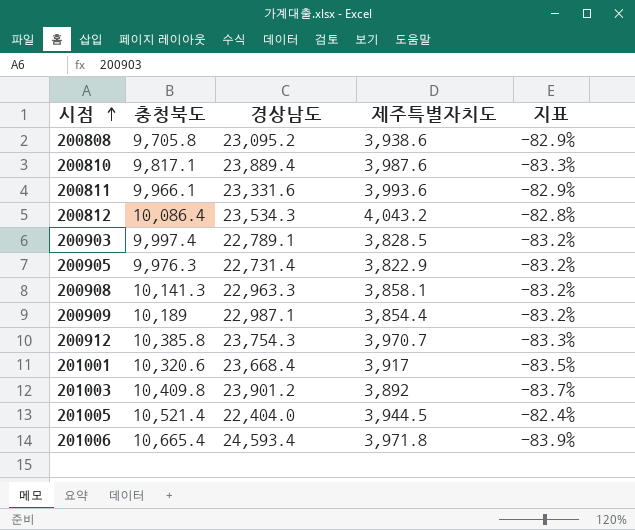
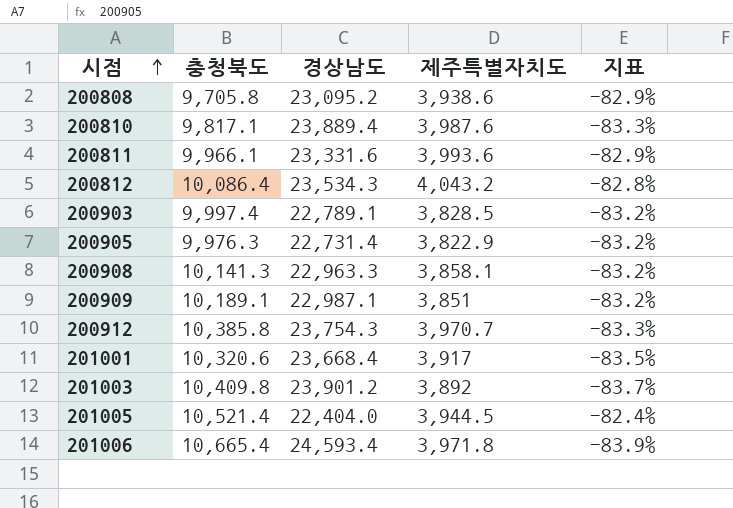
200909 | 충청북도: 10,189 -> 10,189.1
200909 | 제주특별자치도: 3,854.4 -> 3,851

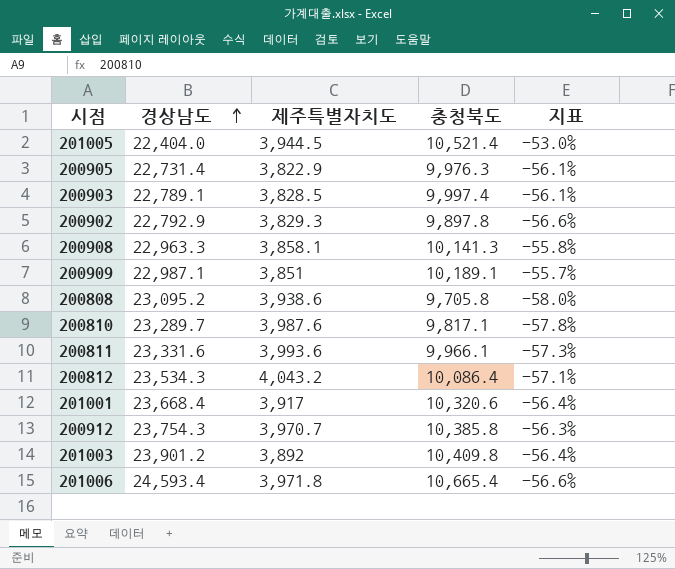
row order: 시점 ascending -> 경상남도 ascending
column 충청북도 | position: 2 -> 4
column 지표 | formula: ([제주특별자치도] - [경상남도]) / [경상남도] -> ([충청북도] - [경상남도]) / [경상남도]
row 200902: none -> 22,792.9 | 3,829.3 | 9,897.8 | -56.6%
200810 | 경상남도: 23,889.4 -> 23,289.7

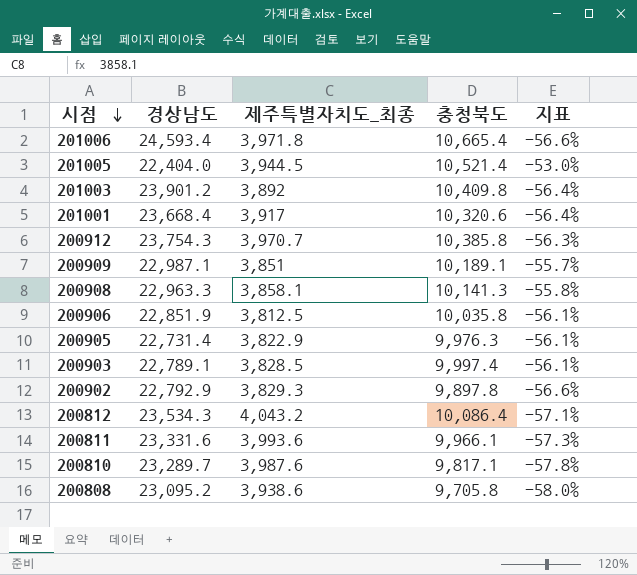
row order: 경상남도 ascending -> 시점 descending
column name: 제주특별자치도 -> 제주특별자치도_최종
row 200906: none -> 22,851.9 | 3,812.5 | 10,035.8 | -56.1%

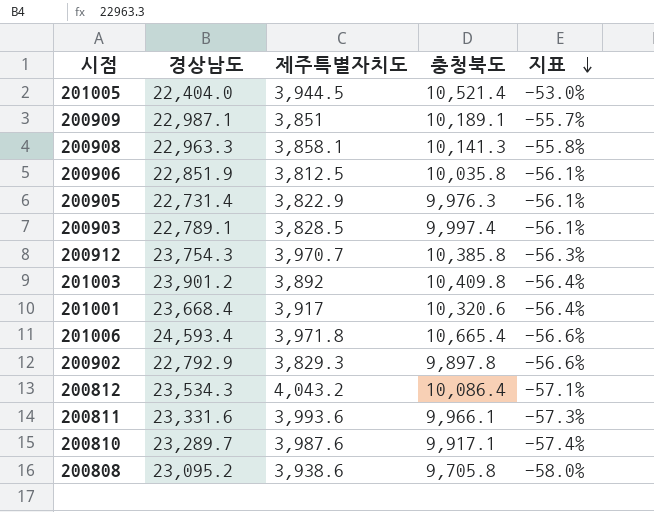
row order: 시점 descending -> 지표 descending
column name: 제주특별자치도_최종 -> 제주특별자치도
200810 | 충청북도: 9,817.1 -> 9,917.1
200810 | 지표: -57.8% -> -57.4%

